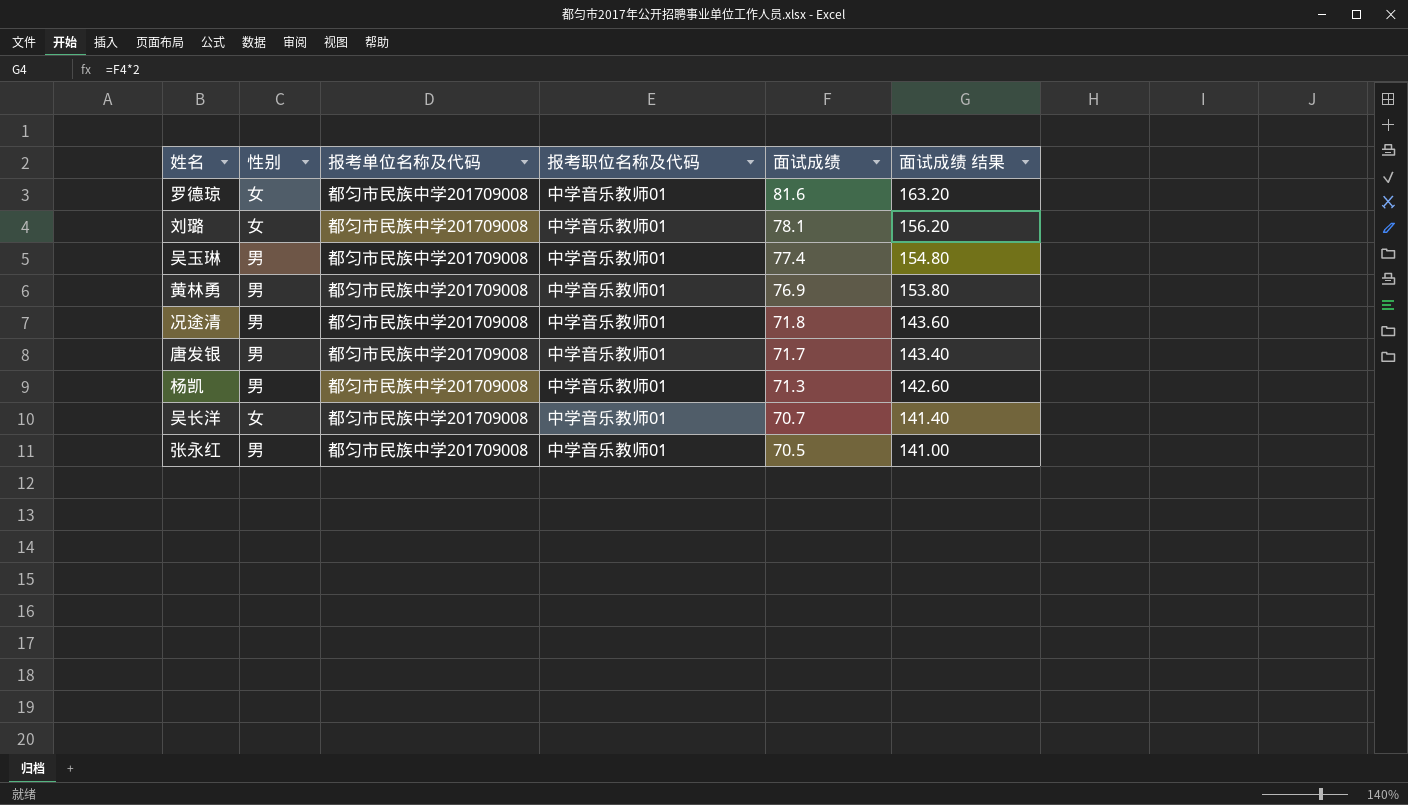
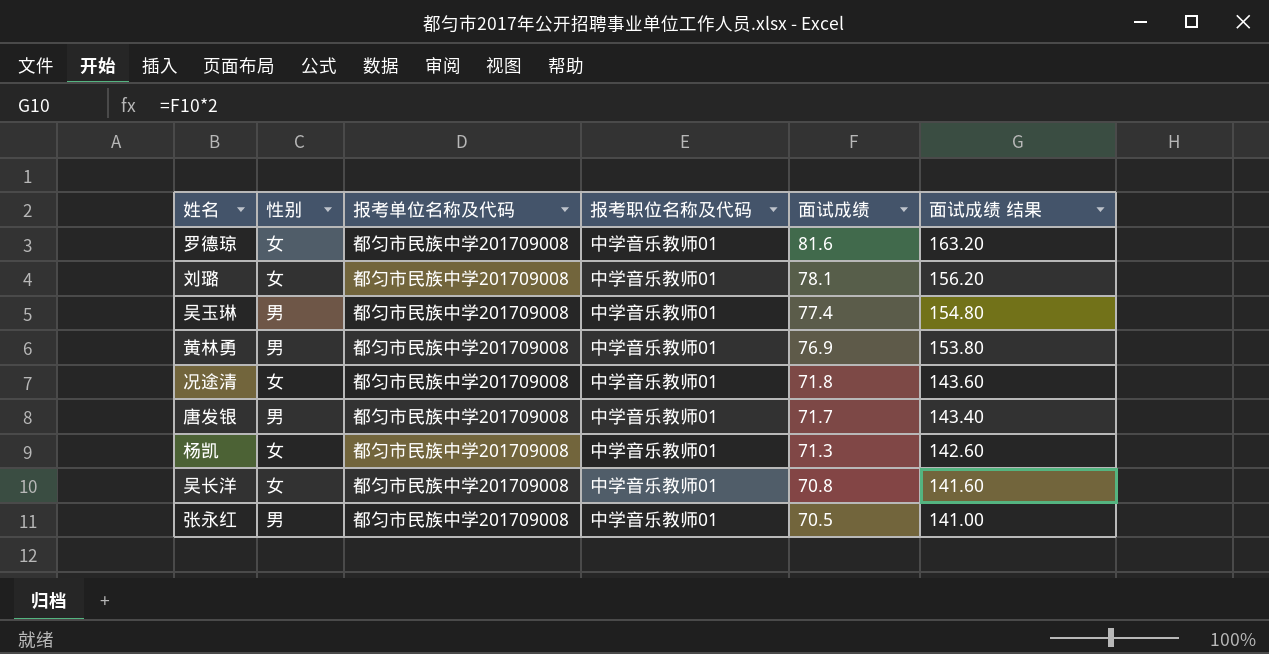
况途清 | 性别: 男 -> 女
杨凯 | 性别: 男 -> 女
吴长洋 | 面试成绩: 70.7 -> 70.8
吴长洋 | 面试成绩 结果: 141.40 -> 141.60

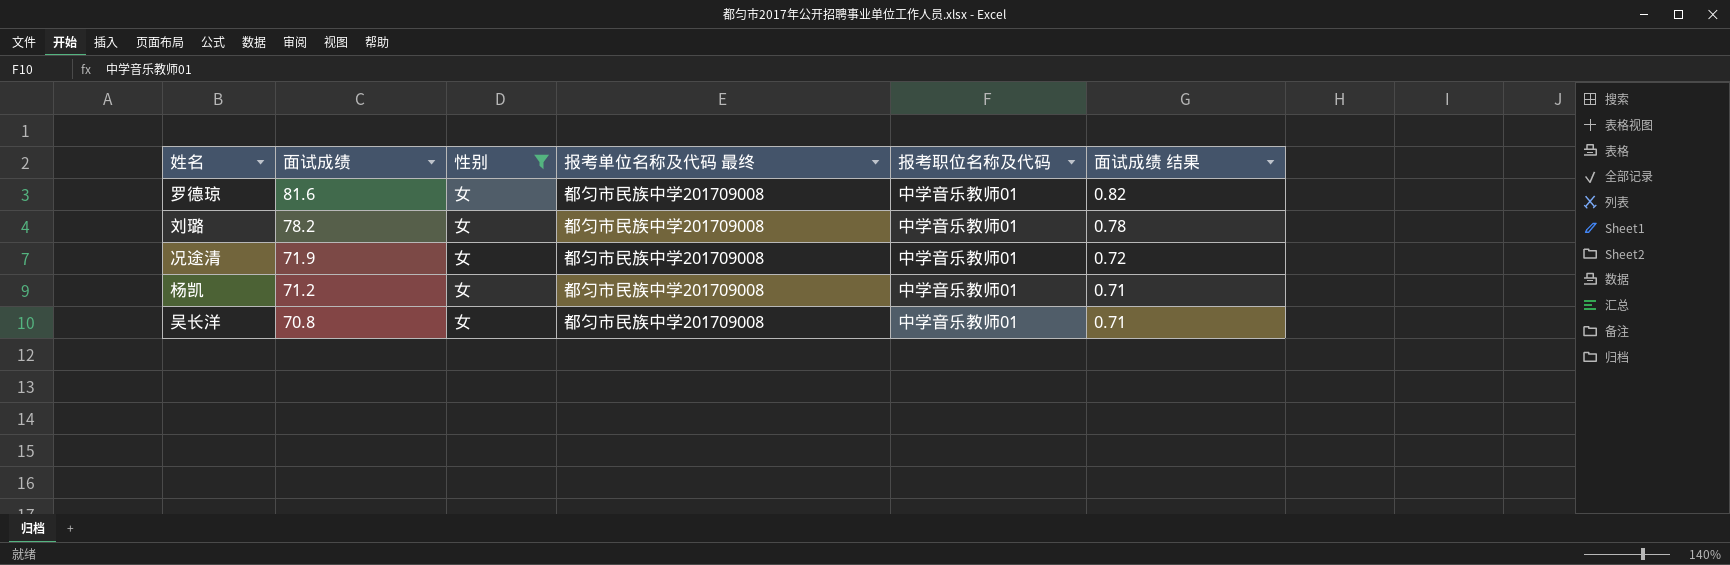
filter: none -> 性别 = 女
column 面试成绩 | position: 5 -> 2
column name: 报考单位名称及代码 -> 报考单位名称及代码 最终
column 面试成绩 结果 | formula: [面试成绩] * 2 -> [面试成绩] * 0.01
刘璐 | 面试成绩: 78.1 -> 78.2
况途清 | 面试成绩: 71.8 -> 71.9
杨凯 | 面试成绩: 71.3 -> 71.2

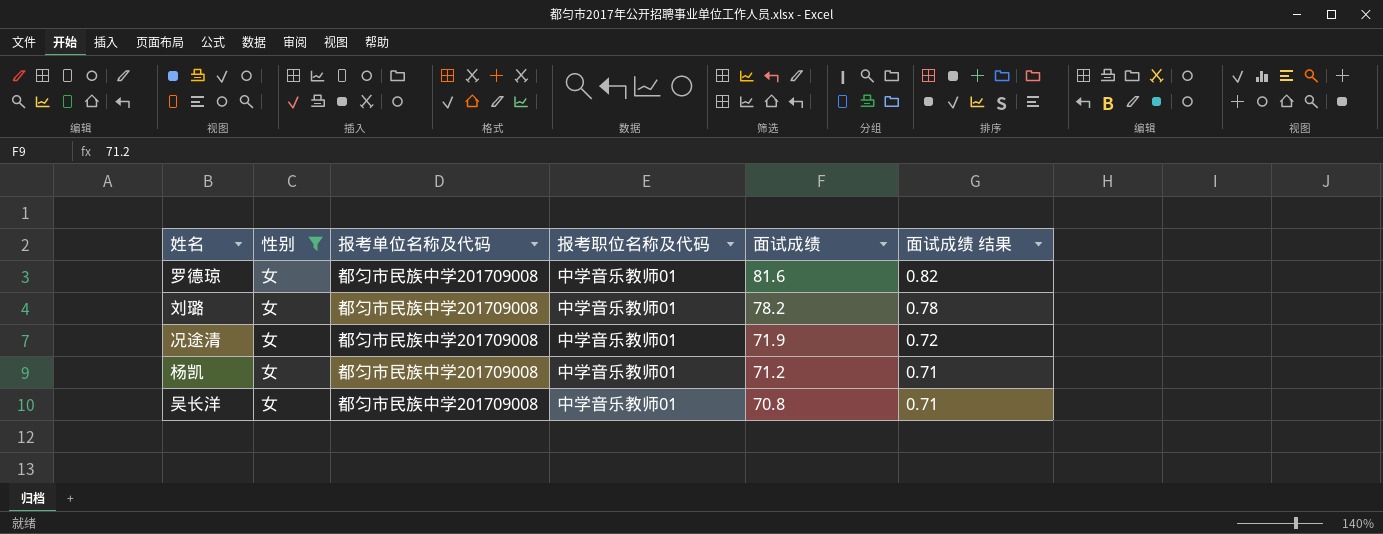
column name: 报考单位名称及代码 最终 -> 报考单位名称及代码
column 面试成绩 | position: 2 -> 5

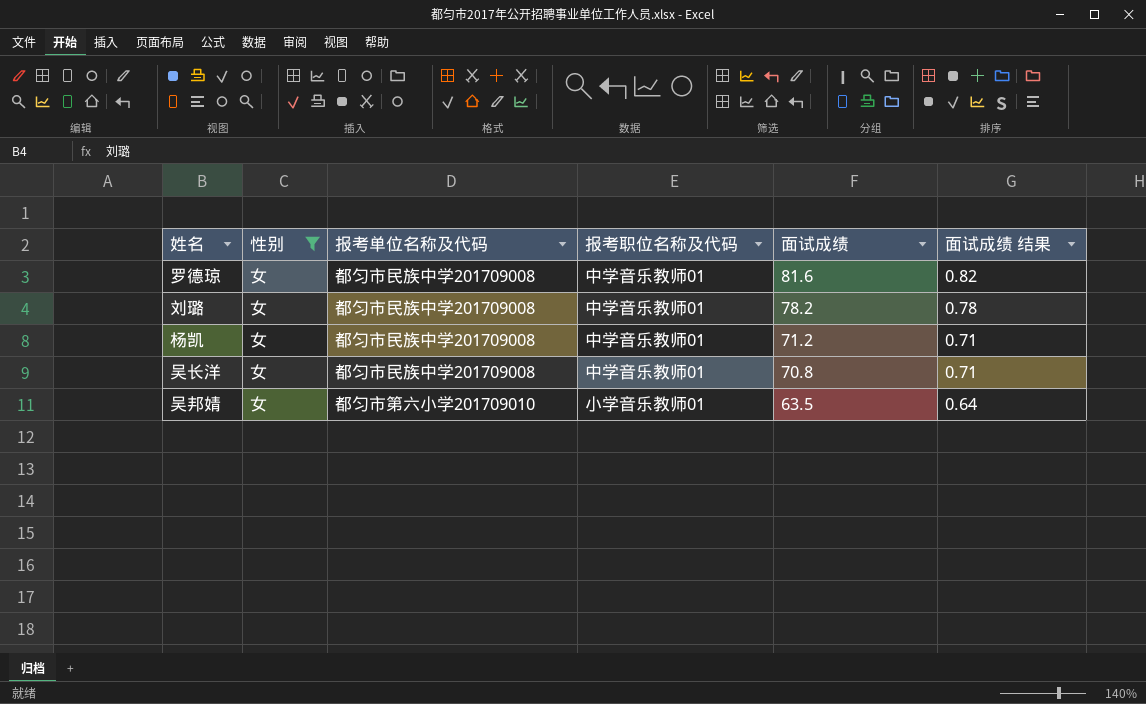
row 况途清: 女 | 都匀市民族中学201709008 | 中学音乐教师01 | 71.9 | 0.72 -> none
row 吴邦婧: none -> 女 | 都匀市第六小学201709010 | 小学音乐教师01 | 63.5 | 0.64

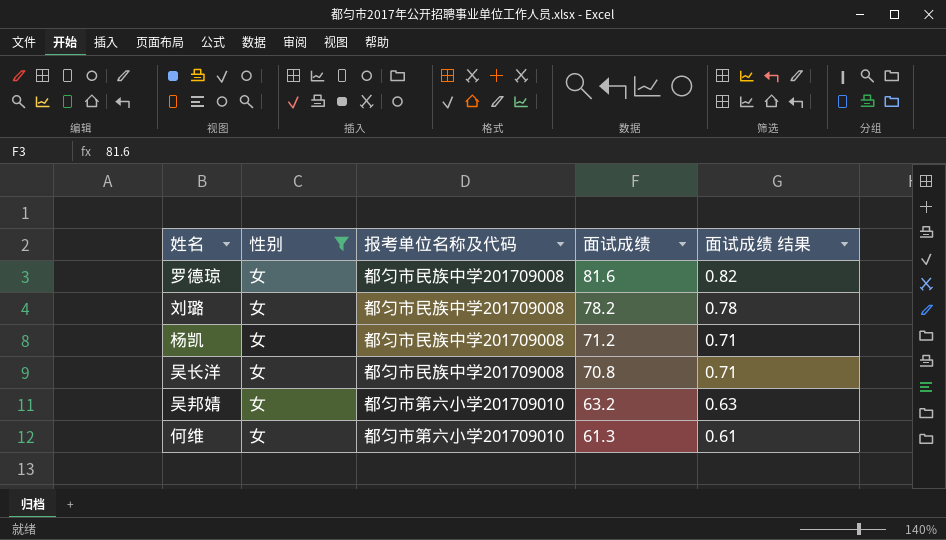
column 报考职位名称及代码 | position: 4 -> none
吴邦婧 | 面试成绩: 63.5 -> 63.2
吴邦婧 | 面试成绩 结果: 0.64 -> 0.63
row 何维: none -> 女 | 都匀市第六小学201709010 | 61.3 | 0.61

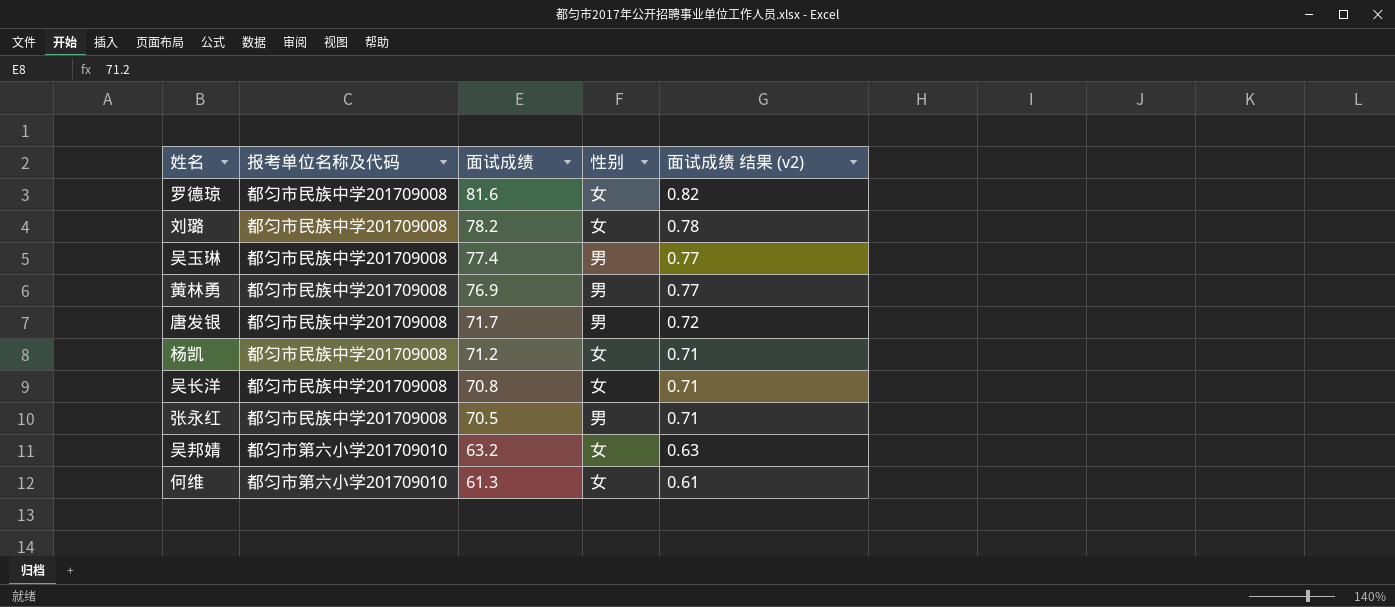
filter: 性别 = 女 -> none
column 性别 | position: 2 -> 4
column name: 面试成绩 结果 -> 面试成绩 结果 (v2)

